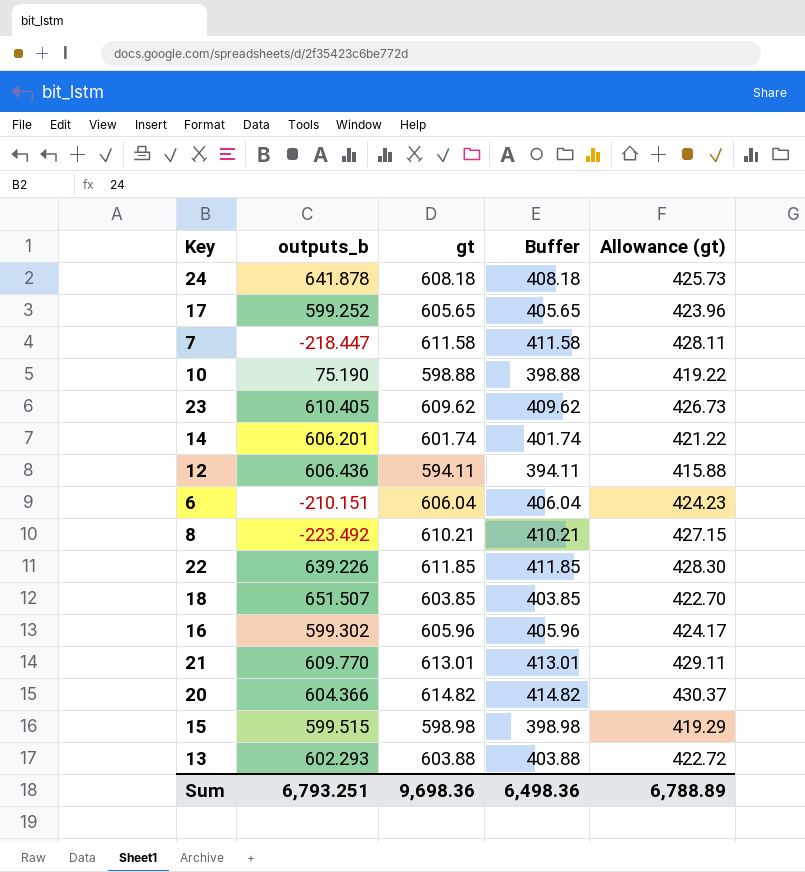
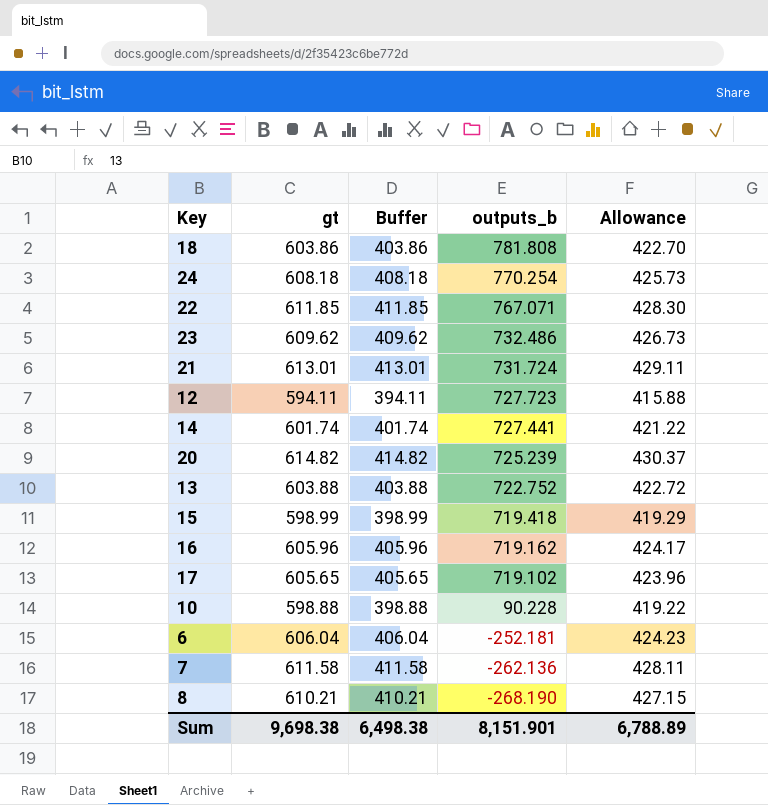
row order: none -> outputs_b descending
column outputs_b | position: 2 -> 4
column name: Allowance (gt) -> Allowance
18 | gt: 603.85 -> 603.86
18 | Buffer: 403.85 -> 403.86
18 | outputs_b: 651.507 -> 781.808
24 | outputs_b: 641.878 -> 770.254
22 | outputs_b: 639.226 -> 767.071
23 | outputs_b: 610.405 -> 732.486
21 | outputs_b: 609.770 -> 731.724
12 | outputs_b: 606.436 -> 727.723
14 | outputs_b: 606.201 -> 727.441
20 | outputs_b: 604.366 -> 725.239
13 | outputs_b: 602.293 -> 722.752
15 | gt: 598.98 -> 598.99
15 | Buffer: 398.98 -> 398.99
15 | outputs_b: 599.515 -> 719.418
16 | outputs_b: 599.302 -> 719.162
17 | outputs_b: 599.252 -> 719.102
10 | outputs_b: 75.190 -> 90.228
6 | outputs_b: -210.151 -> -252.181
7 | outputs_b: -218.447 -> -262.136
8 | outputs_b: -223.492 -> -268.190
Sum | gt: 9,698.36 -> 9,698.38
Sum | Buffer: 6,498.36 -> 6,498.38
Sum | outputs_b: 6,793.251 -> 8,151.901

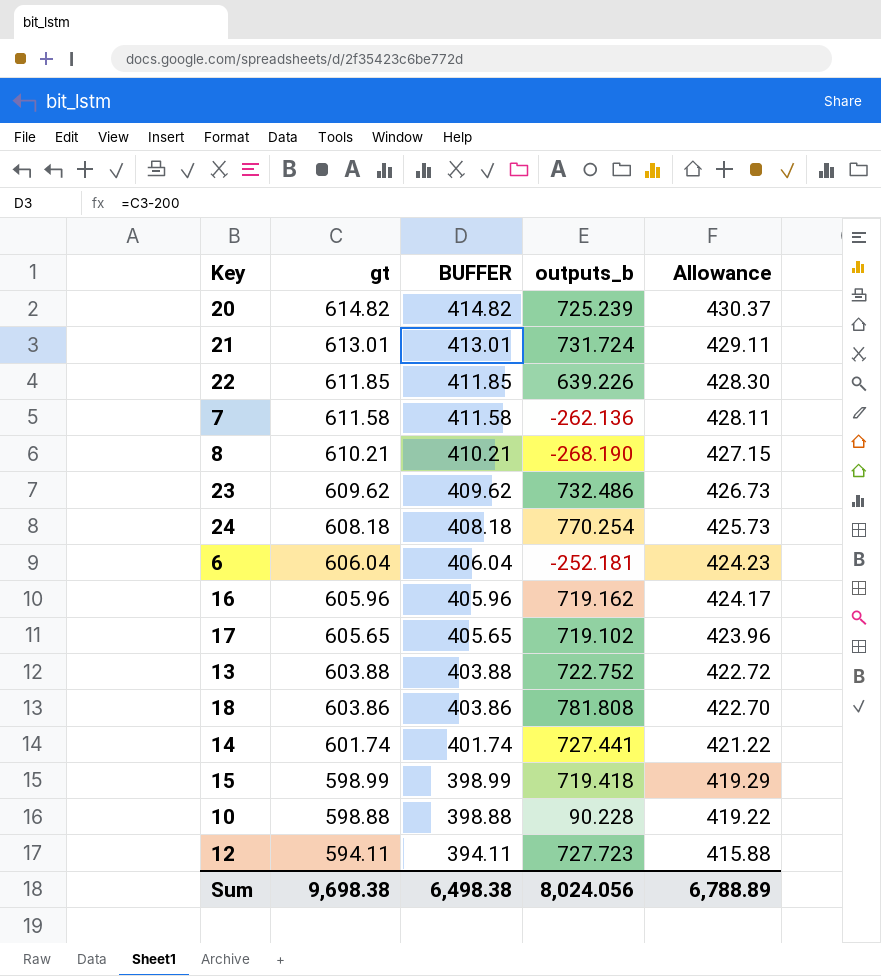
row order: outputs_b descending -> gt descending
column name: Buffer -> BUFFER
22 | outputs_b: 767.071 -> 639.226
Sum | outputs_b: 8,151.901 -> 8,024.056

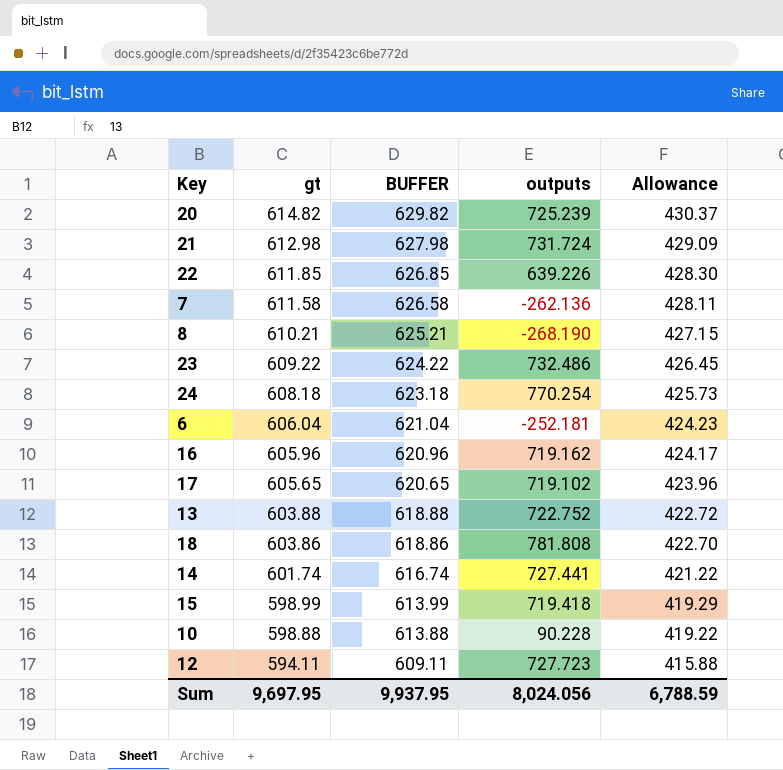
column BUFFER | formula: [gt] - 200 -> [gt] + 15
column name: outputs_b -> outputs
21 | gt: 613.01 -> 612.98
21 | Allowance: 429.11 -> 429.09
23 | gt: 609.62 -> 609.22
23 | Allowance: 426.73 -> 426.45
Sum | gt: 9,698.38 -> 9,697.95
Sum | BUFFER: 6,498.38 -> 9,937.95
Sum | Allowance: 6,788.89 -> 6,788.59

